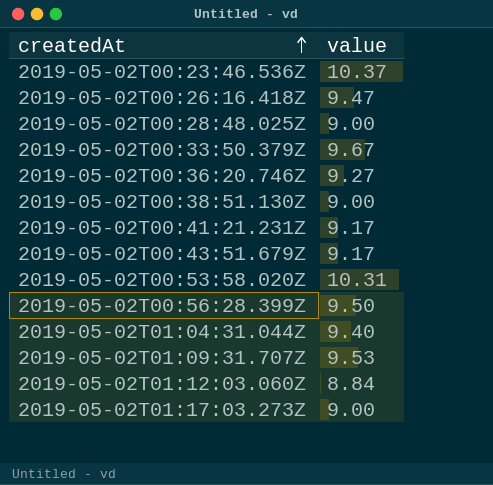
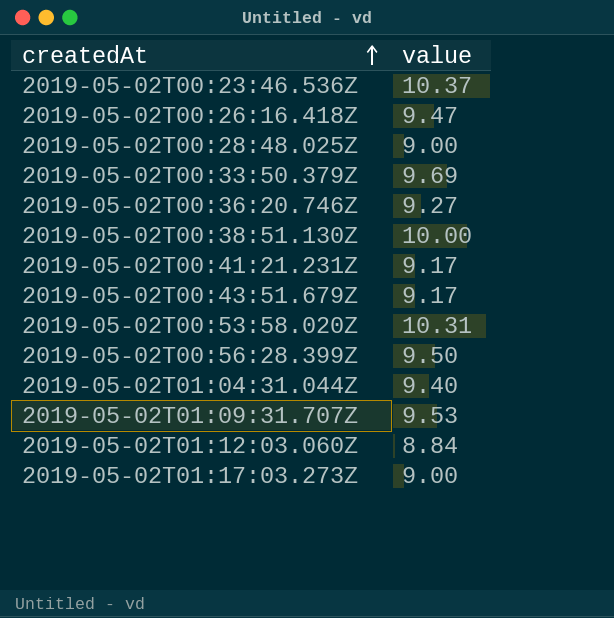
2019-05-02T00:33:50.379Z | value: 9.67 -> 9.69
2019-05-02T00:38:51.130Z | value: 9.00 -> 10.00

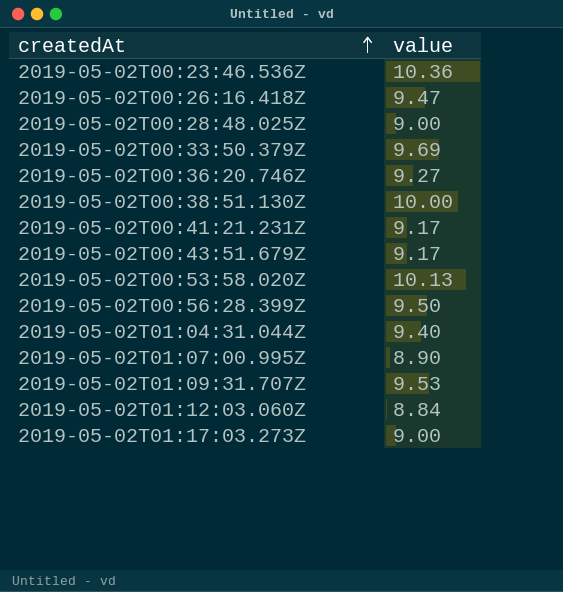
2019-05-02T00:23:46.536Z | value: 10.37 -> 10.36
2019-05-02T00:53:58.020Z | value: 10.31 -> 10.13
row 2019-05-02T01:07:00.995Z: none -> 8.90

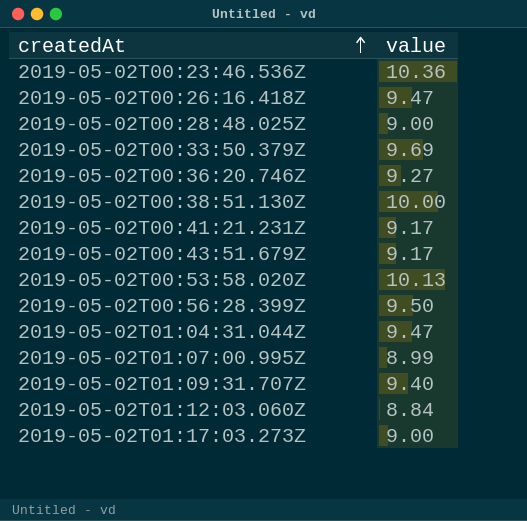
2019-05-02T01:04:31.044Z | value: 9.40 -> 9.47
2019-05-02T01:07:00.995Z | value: 8.90 -> 8.99
2019-05-02T01:09:31.707Z | value: 9.53 -> 9.40

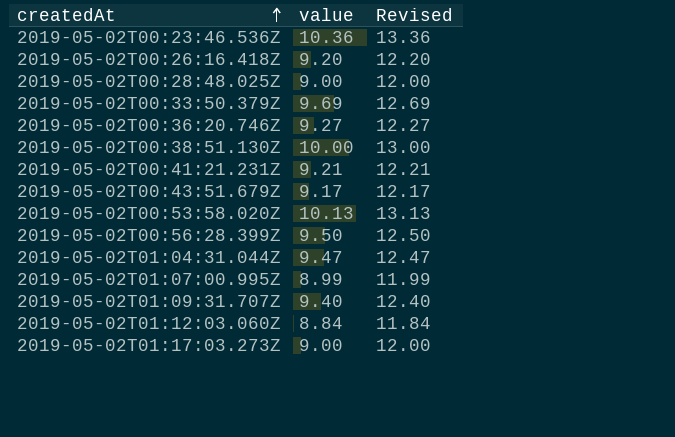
column Revised | formula: none -> [value] + 3
2019-05-02T00:26:16.418Z | value: 9.47 -> 9.20
2019-05-02T00:41:21.231Z | value: 9.17 -> 9.21

